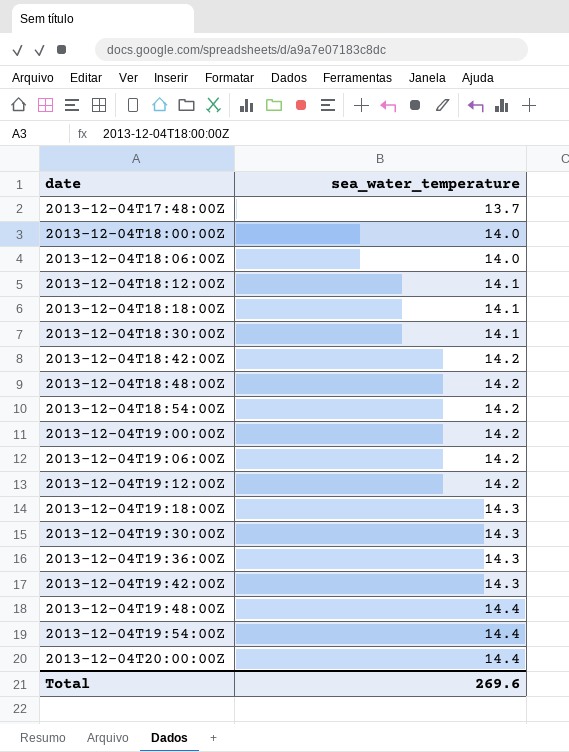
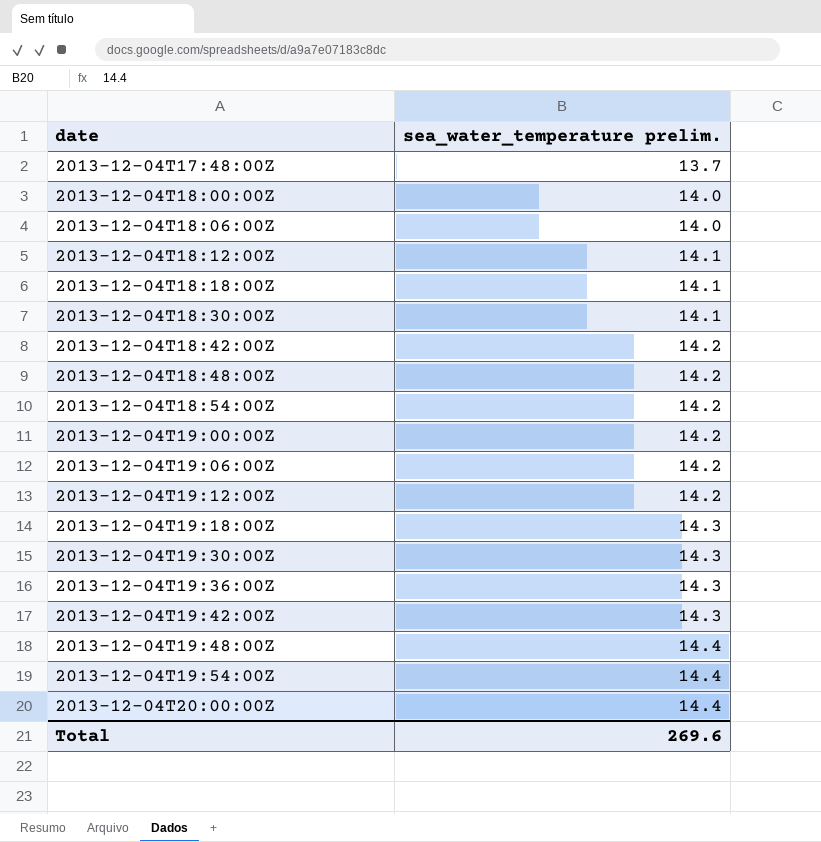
column name: sea_water_temperature -> sea_water_temperature prelim.

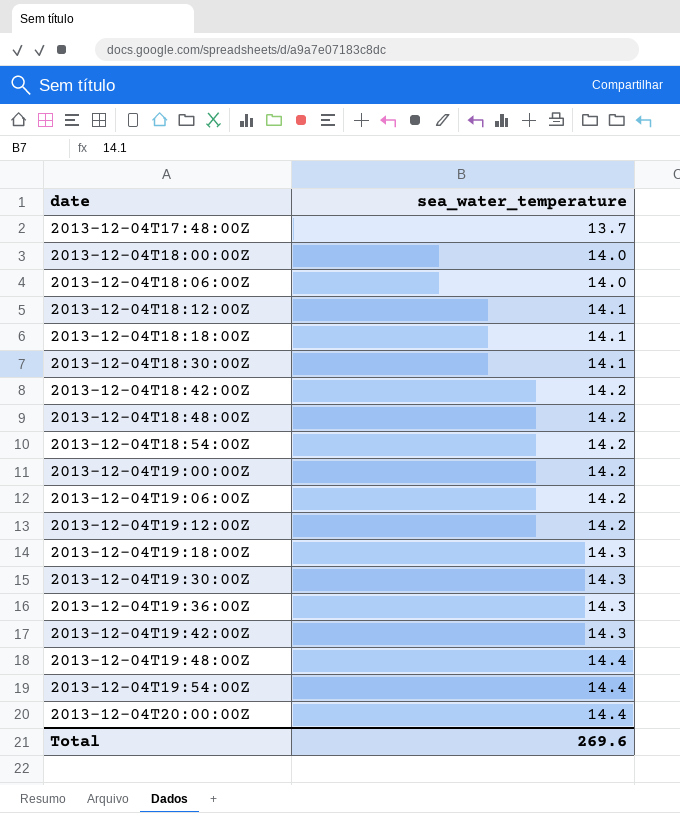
column name: sea_water_temperature prelim. -> sea_water_temperature

